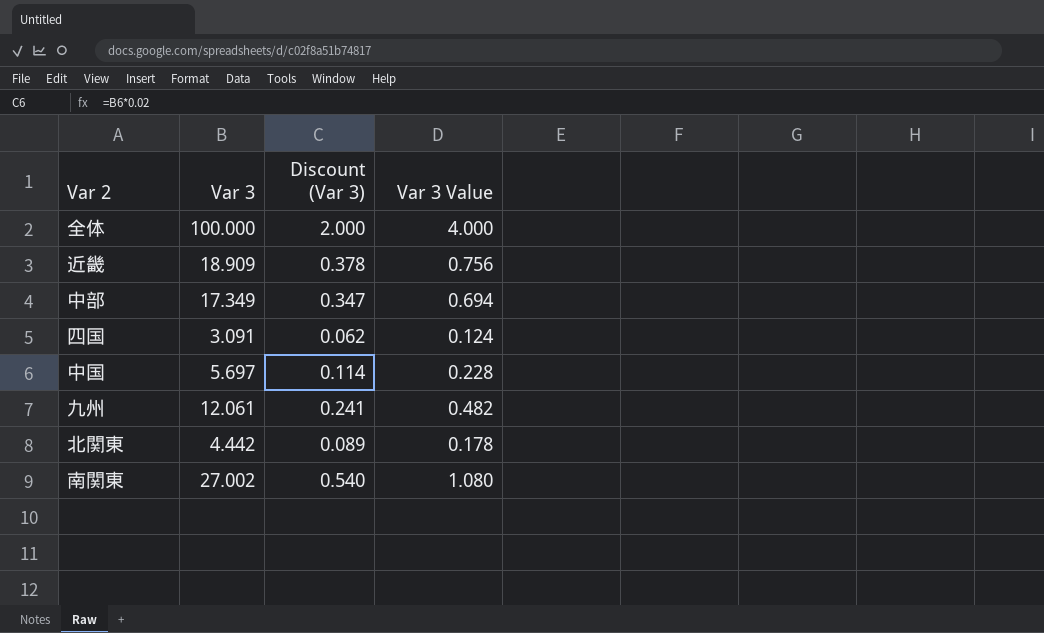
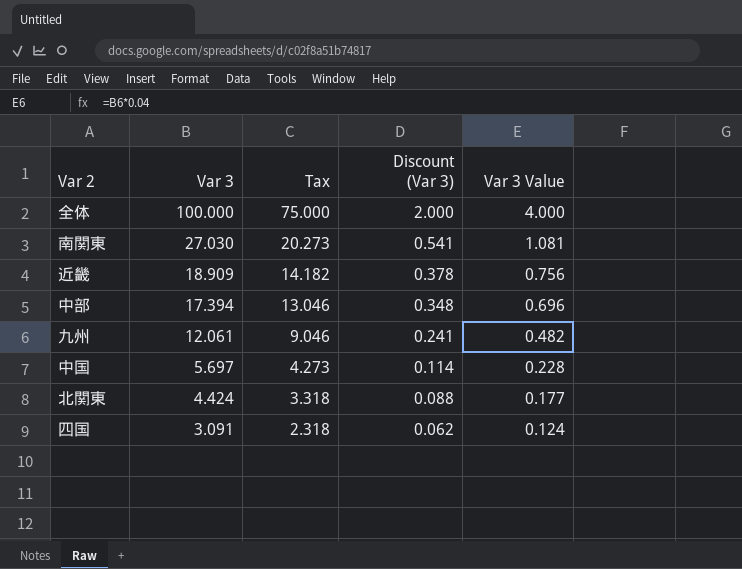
row order: none -> Var 3 descending
column Tax | formula: none -> [Var 3] * 0.75
南関東 | Var 3: 27.002 -> 27.030
南関東 | Discount (Var 3): 0.540 -> 0.541
南関東 | Var 3 Value: 1.080 -> 1.081
中部 | Var 3: 17.349 -> 17.394
中部 | Discount (Var 3): 0.347 -> 0.348
中部 | Var 3 Value: 0.694 -> 0.696
北関東 | Var 3: 4.442 -> 4.424
北関東 | Discount (Var 3): 0.089 -> 0.088
北関東 | Var 3 Value: 0.178 -> 0.177

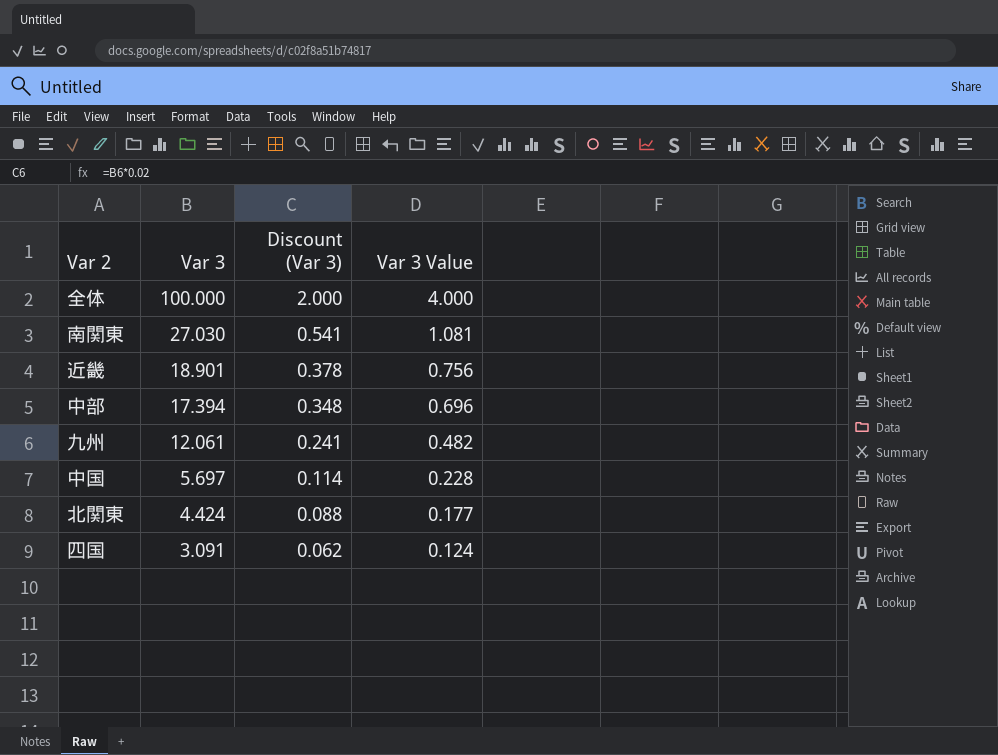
column Tax | formula: [Var 3] * 0.75 -> none
近畿 | Var 3: 18.909 -> 18.901

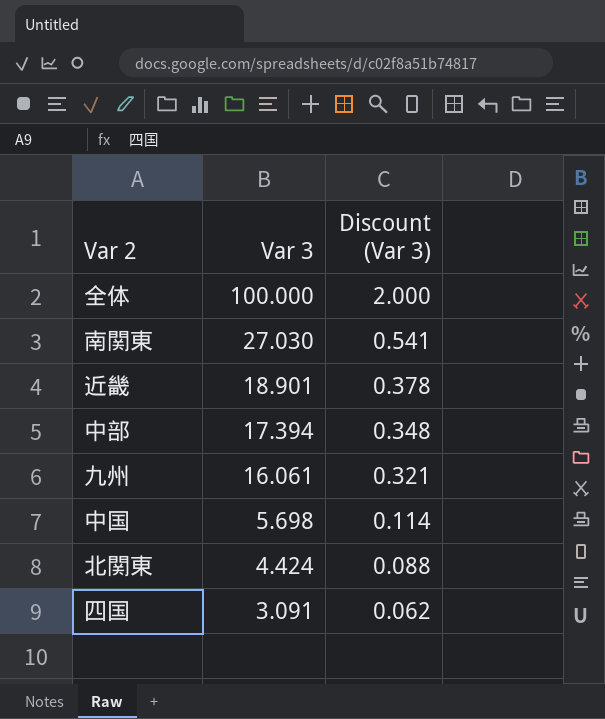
column Var 3 Value | formula: [Var 3] * 0.04 -> none
九州 | Var 3: 12.061 -> 16.061
九州 | Discount (Var 3): 0.241 -> 0.321
中国 | Var 3: 5.697 -> 5.698

